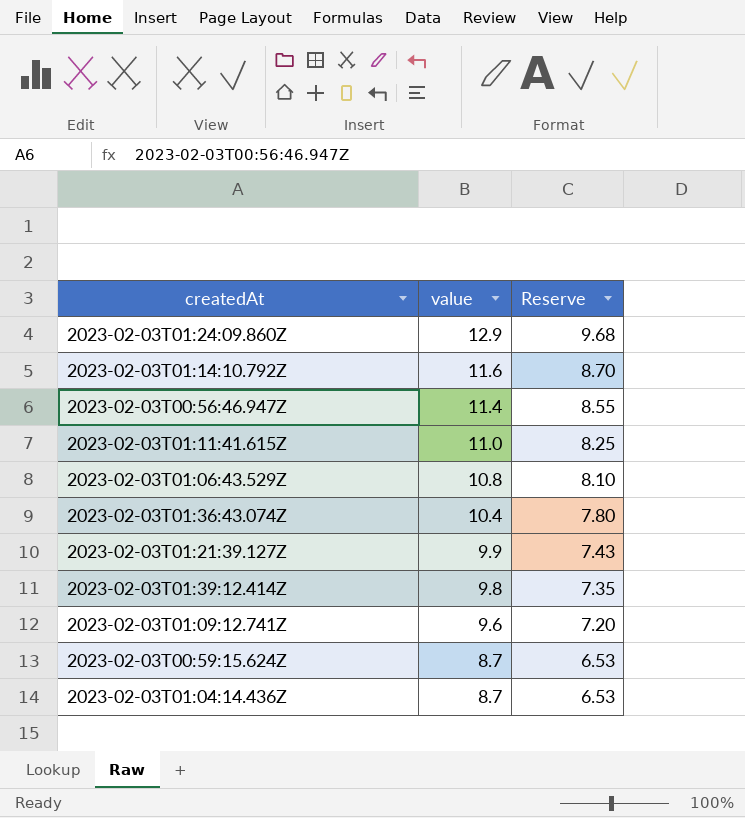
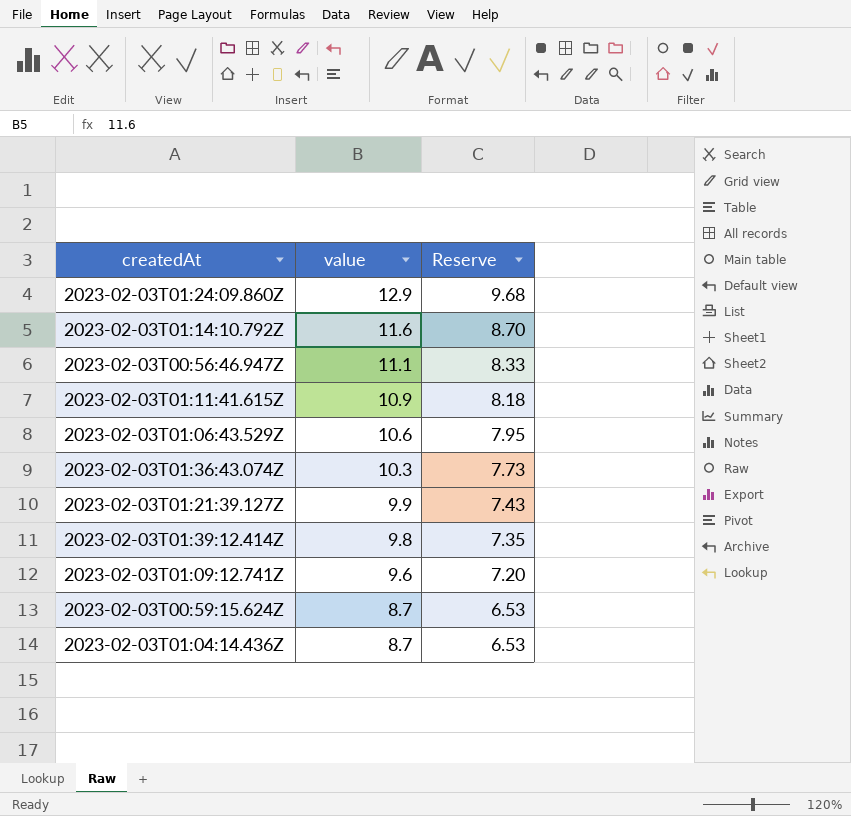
2023-02-03T00:56:46.947Z | value: 11.4 -> 11.1
2023-02-03T00:56:46.947Z | Reserve: 8.55 -> 8.33
2023-02-03T01:11:41.615Z | value: 11.0 -> 10.9
2023-02-03T01:11:41.615Z | Reserve: 8.25 -> 8.18
2023-02-03T01:06:43.529Z | value: 10.8 -> 10.6
2023-02-03T01:06:43.529Z | Reserve: 8.10 -> 7.95
2023-02-03T01:36:43.074Z | value: 10.4 -> 10.3
2023-02-03T01:36:43.074Z | Reserve: 7.80 -> 7.73

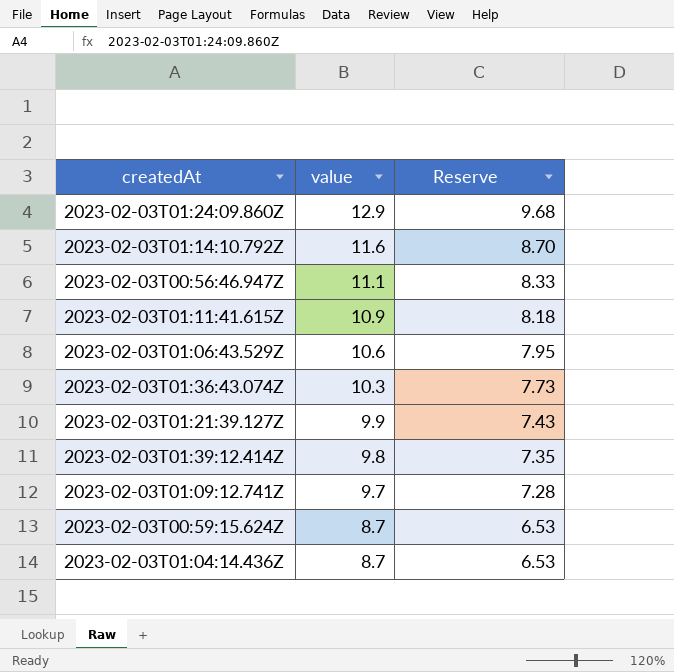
2023-02-03T01:09:12.741Z | value: 9.6 -> 9.7
2023-02-03T01:09:12.741Z | Reserve: 7.20 -> 7.28

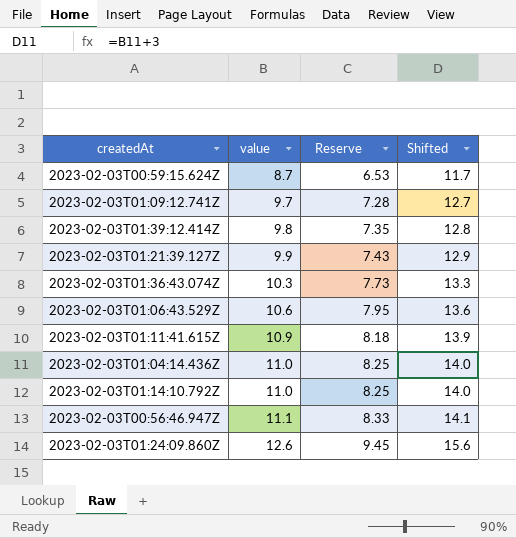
row order: value descending -> value ascending
column Shifted | formula: none -> [value] + 3
2023-02-03T01:04:14.436Z | value: 8.7 -> 11.0
2023-02-03T01:04:14.436Z | Reserve: 6.53 -> 8.25
2023-02-03T01:14:10.792Z | value: 11.6 -> 11.0
2023-02-03T01:14:10.792Z | Reserve: 8.70 -> 8.25
2023-02-03T01:24:09.860Z | value: 12.9 -> 12.6
2023-02-03T01:24:09.860Z | Reserve: 9.68 -> 9.45

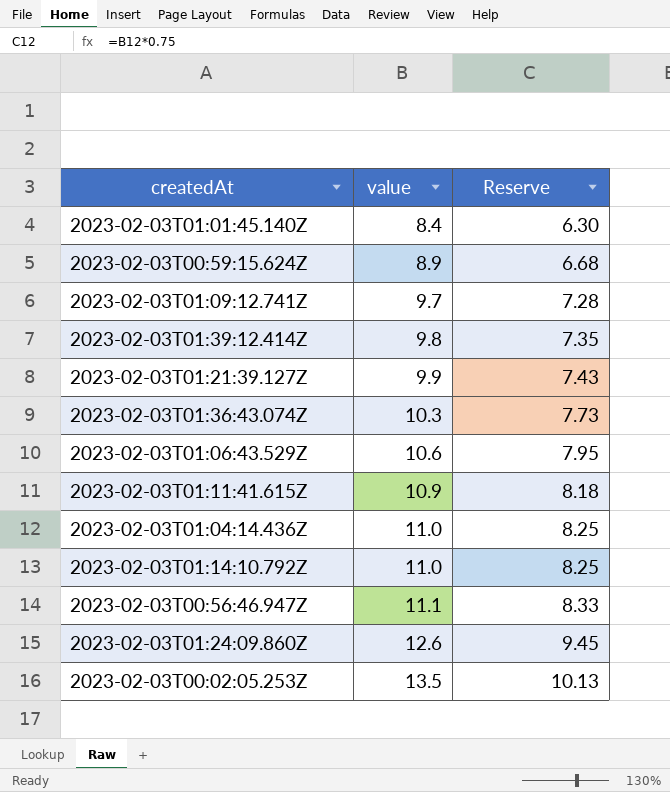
column Shifted | formula: [value] + 3 -> none
row 2023-02-03T01:01:45.140Z: none -> 8.4 | 6.30
2023-02-03T00:59:15.624Z | value: 8.7 -> 8.9
2023-02-03T00:59:15.624Z | Reserve: 6.53 -> 6.68
row 2023-02-03T00:02:05.253Z: none -> 13.5 | 10.13

